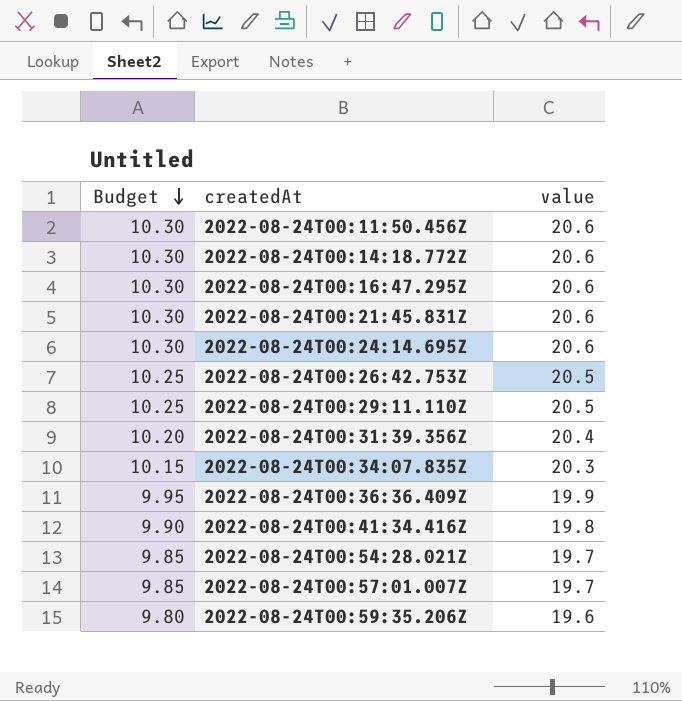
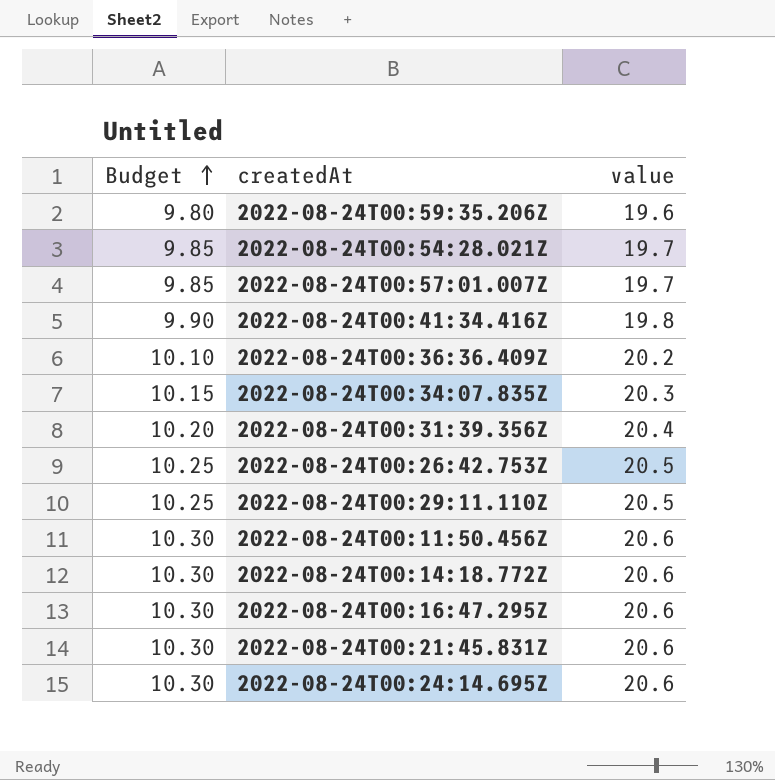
row order: Budget descending -> Budget ascending
2022-08-24T00:36:36.409Z | Budget: 9.95 -> 10.10
2022-08-24T00:36:36.409Z | value: 19.9 -> 20.2

